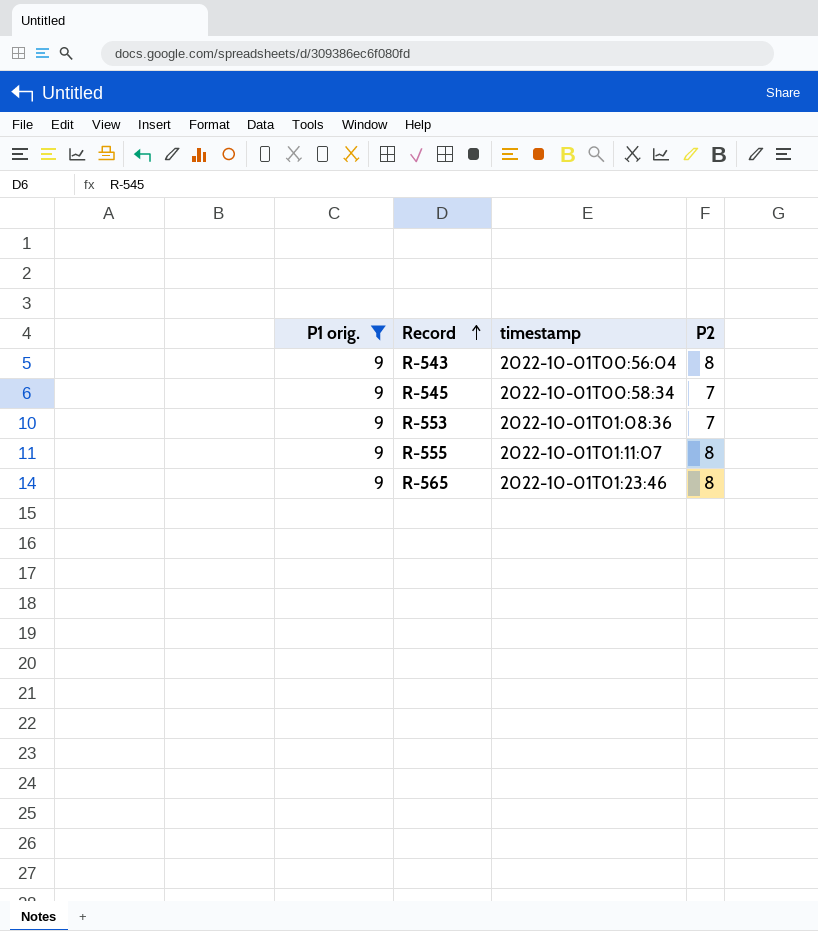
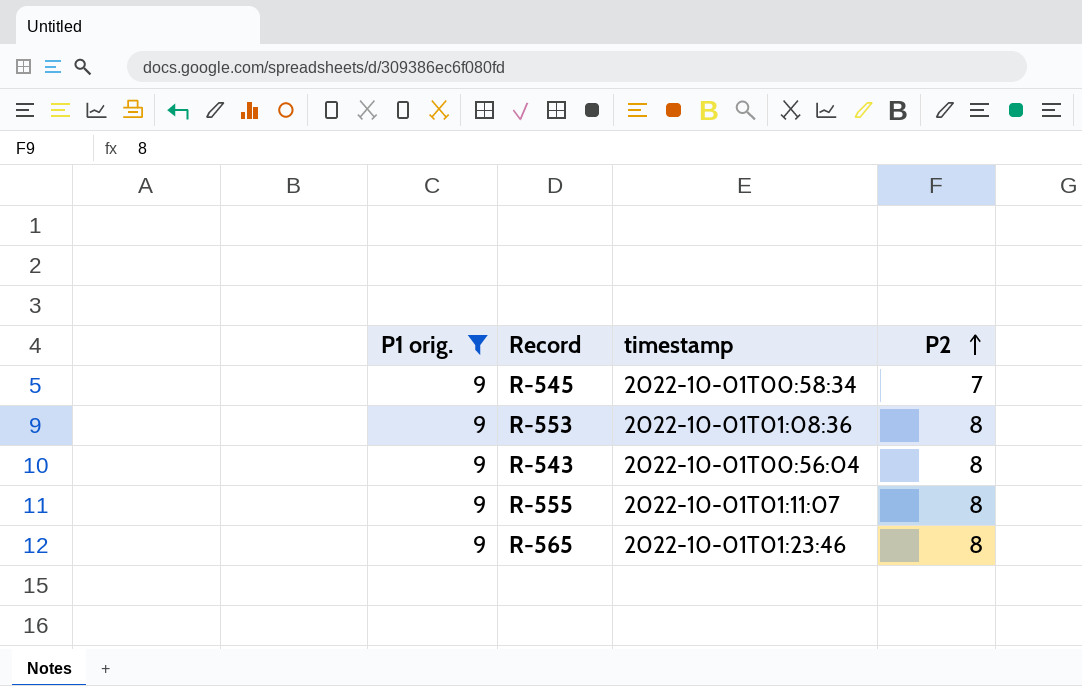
row order: Record ascending -> P2 ascending
R-553 | P2: 7 -> 8

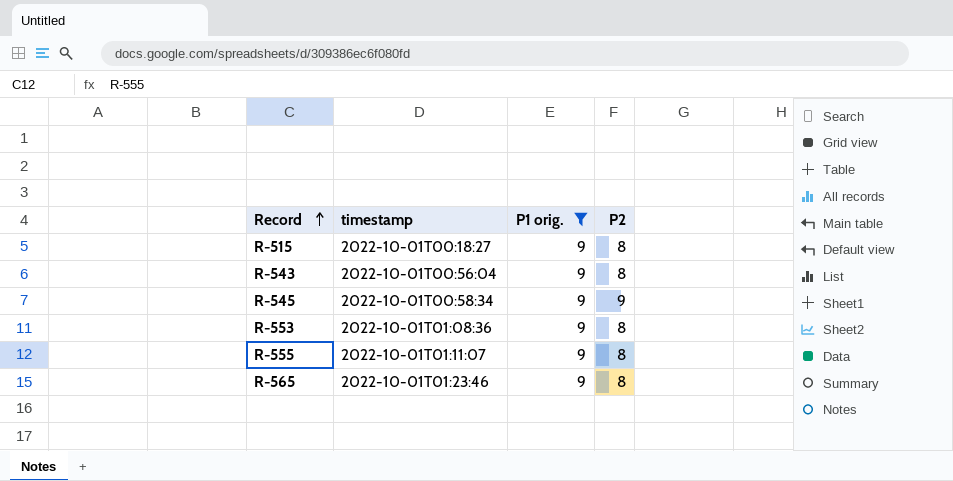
row order: P2 ascending -> Record ascending
column P1 orig. | position: 1 -> 3
row R-515: none -> 2022-10-01T00:18:27 | 9 | 8
R-545 | P2: 7 -> 9

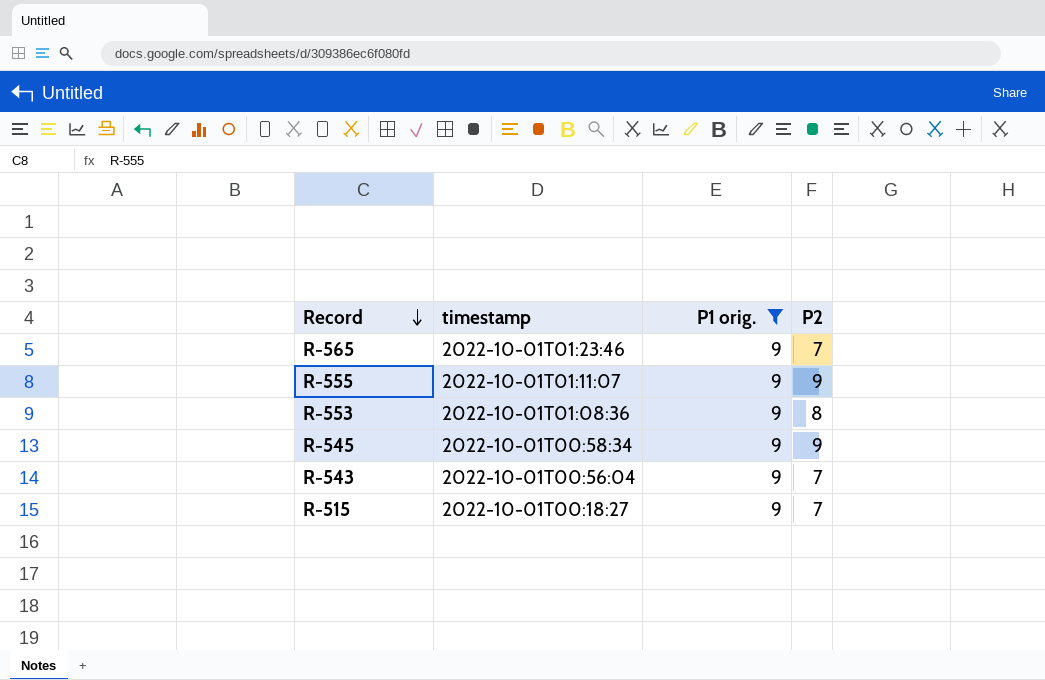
row order: Record ascending -> Record descending
R-565 | P2: 8 -> 7
R-555 | P2: 8 -> 9
R-543 | P2: 8 -> 7
R-515 | P2: 8 -> 7

